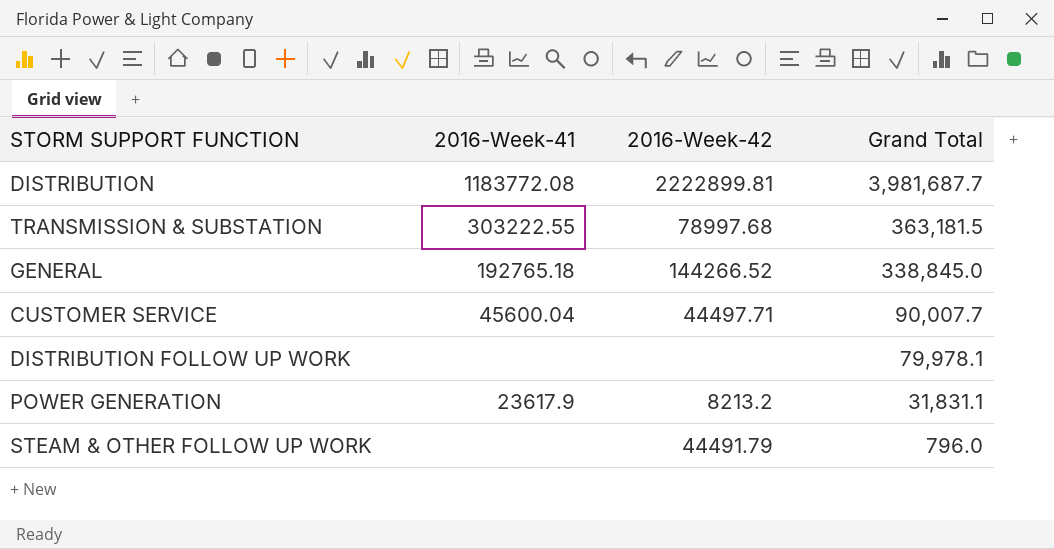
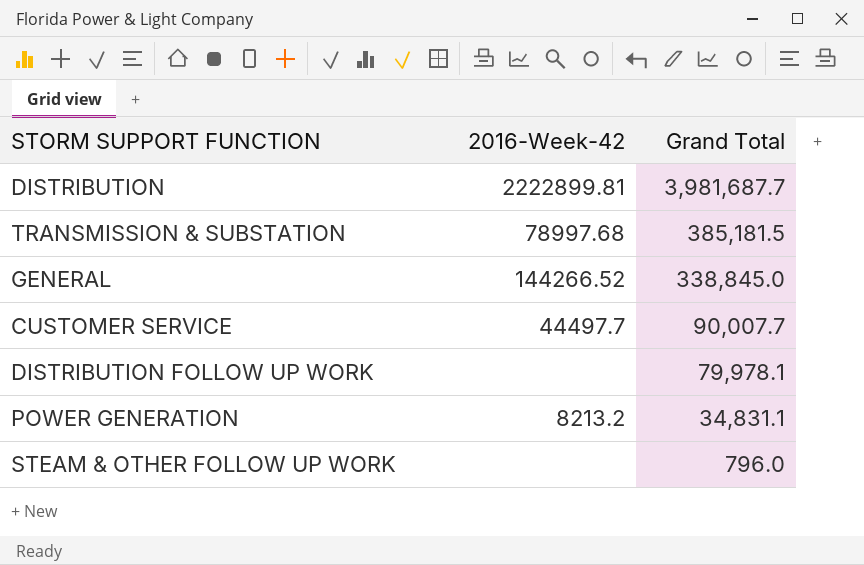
column 2016-Week-41 | position: 2 -> none
TRANSMISSION & SUBSTATION | Grand Total: 363,181.5 -> 385,181.5
CUSTOMER SERVICE | 2016-Week-42: 44497.71 -> 44497.7
POWER GENERATION | Grand Total: 31,831.1 -> 34,831.1
STEAM & OTHER FOLLOW UP WORK | 2016-Week-42: 44491.79 -> none

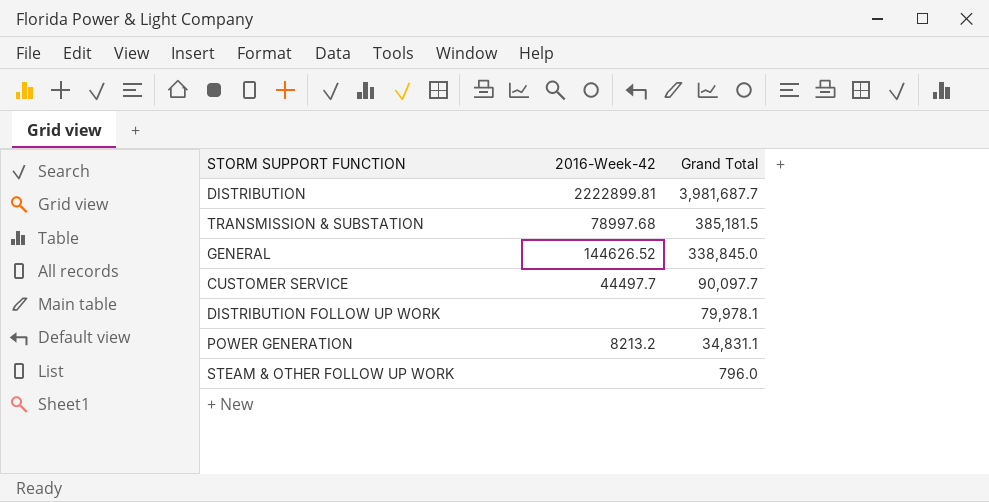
GENERAL | 2016-Week-42: 144266.52 -> 144626.52
CUSTOMER SERVICE | Grand Total: 90,007.7 -> 90,097.7

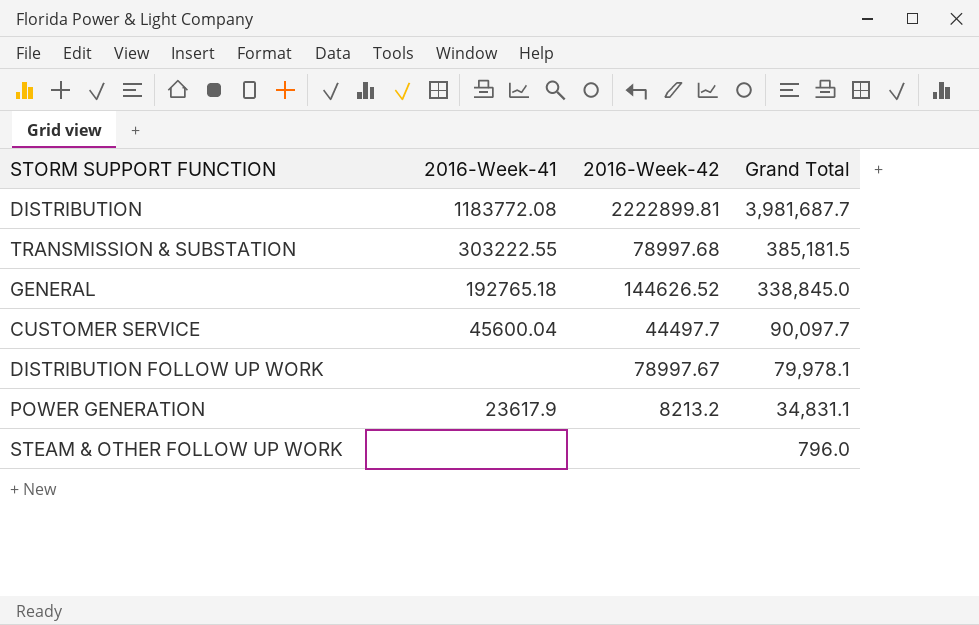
column 2016-Week-41 | position: none -> 2
DISTRIBUTION FOLLOW UP WORK | 2016-Week-42: none -> 78997.67

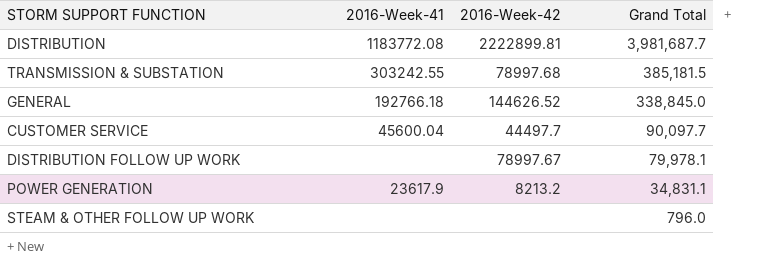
TRANSMISSION & SUBSTATION | 2016-Week-41: 303222.55 -> 303242.55
GENERAL | 2016-Week-41: 192765.18 -> 192766.18

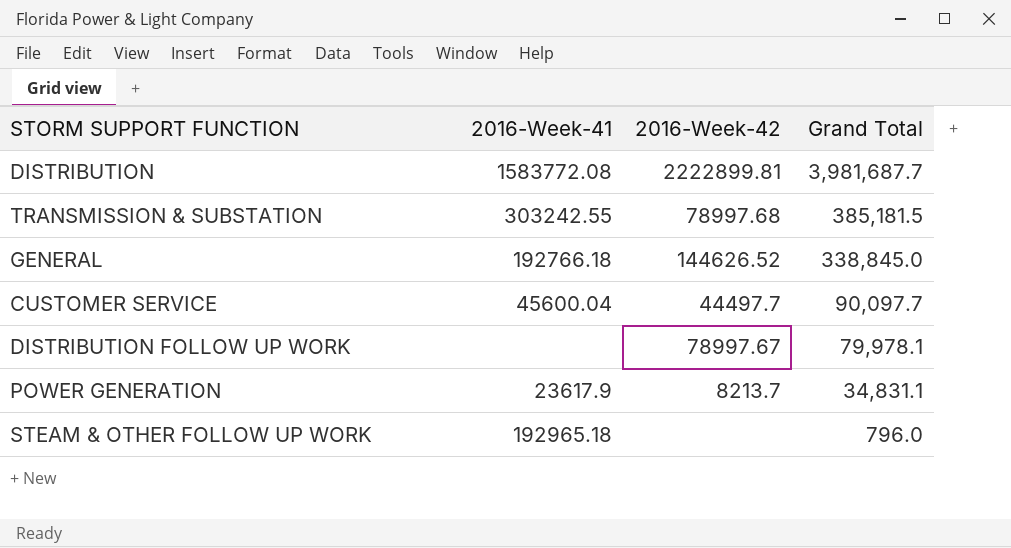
DISTRIBUTION | 2016-Week-41: 1183772.08 -> 1583772.08
POWER GENERATION | 2016-Week-42: 8213.2 -> 8213.7
STEAM & OTHER FOLLOW UP WORK | 2016-Week-41: none -> 192965.18

